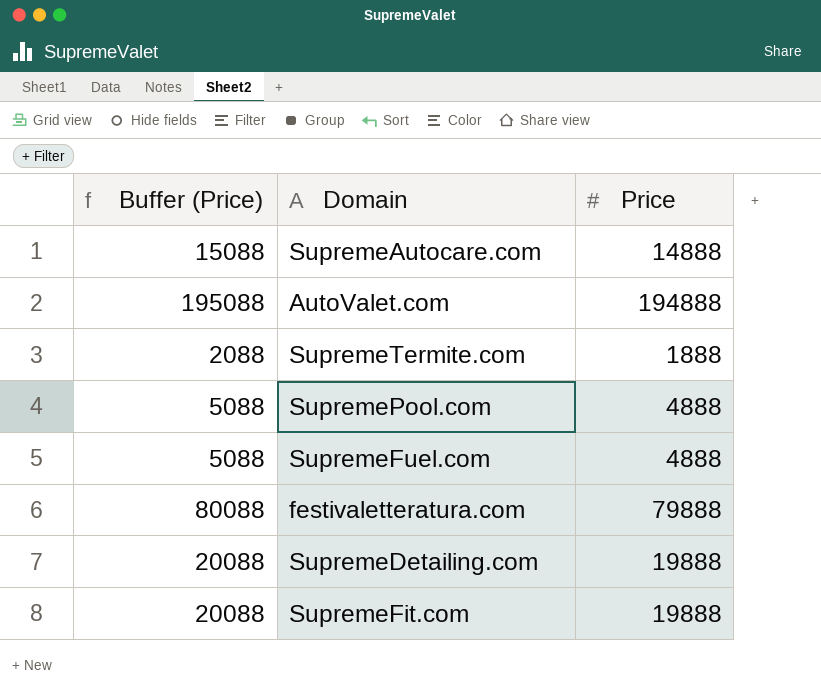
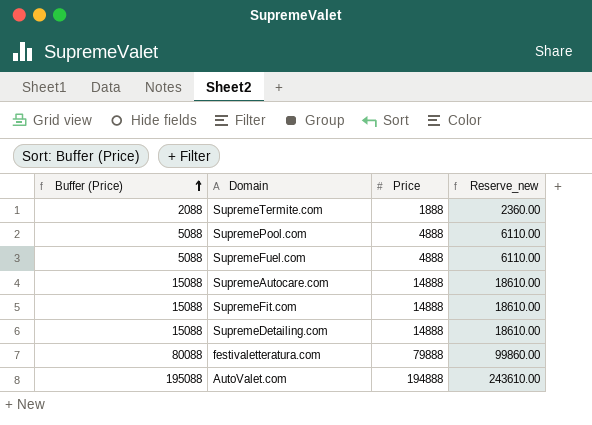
row order: none -> Buffer (Price) ascending
column Reserve_new | formula: none -> [Price] * 1.25
SupremeFit.com | Buffer (Price): 20088 -> 15088
SupremeFit.com | Price: 19888 -> 14888
SupremeDetailing.com | Buffer (Price): 20088 -> 15088
SupremeDetailing.com | Price: 19888 -> 14888

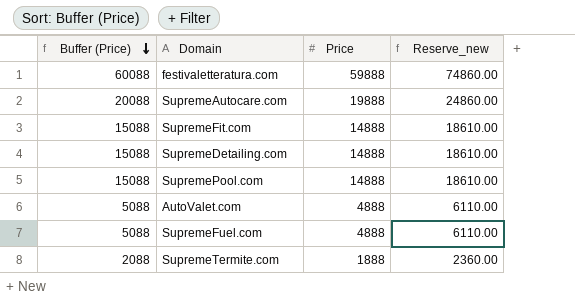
row order: Buffer (Price) ascending -> Buffer (Price) descending
festivaletteratura.com | Buffer (Price): 80088 -> 60088
festivaletteratura.com | Price: 79888 -> 59888
festivaletteratura.com | Reserve_new: 99860.00 -> 74860.00
SupremeAutocare.com | Buffer (Price): 15088 -> 20088
SupremeAutocare.com | Price: 14888 -> 19888
SupremeAutocare.com | Reserve_new: 18610.00 -> 24860.00
SupremePool.com | Buffer (Price): 5088 -> 15088
SupremePool.com | Price: 4888 -> 14888
SupremePool.com | Reserve_new: 6110.00 -> 18610.00
AutoValet.com | Buffer (Price): 195088 -> 5088
AutoValet.com | Price: 194888 -> 4888
AutoValet.com | Reserve_new: 243610.00 -> 6110.00

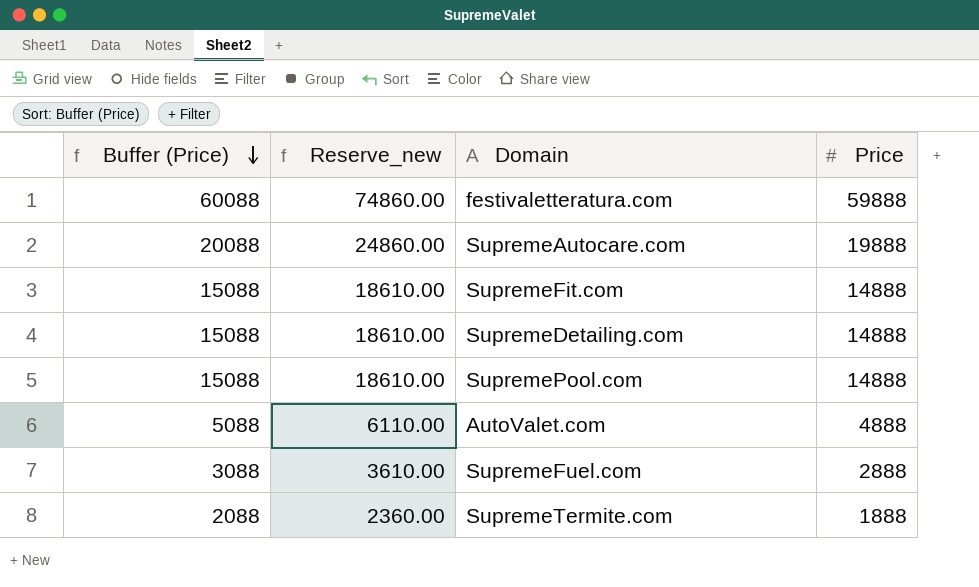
column Reserve_new | position: 4 -> 2
SupremeFuel.com | Buffer (Price): 5088 -> 3088
SupremeFuel.com | Reserve_new: 6110.00 -> 3610.00
SupremeFuel.com | Price: 4888 -> 2888

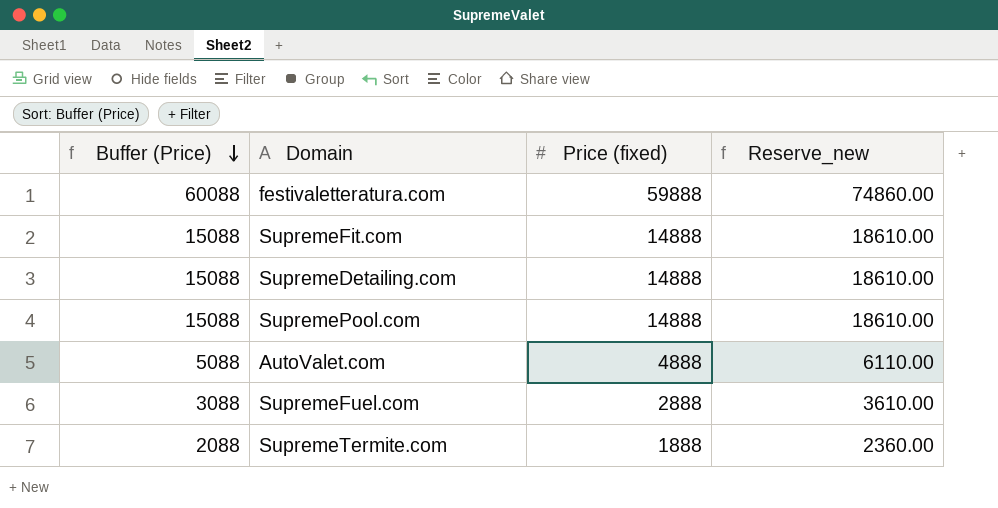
column name: Price -> Price (fixed)
column Reserve_new | position: 2 -> 4
row SupremeAutocare.com: 20088 | 24860.00 | 19888 -> none

